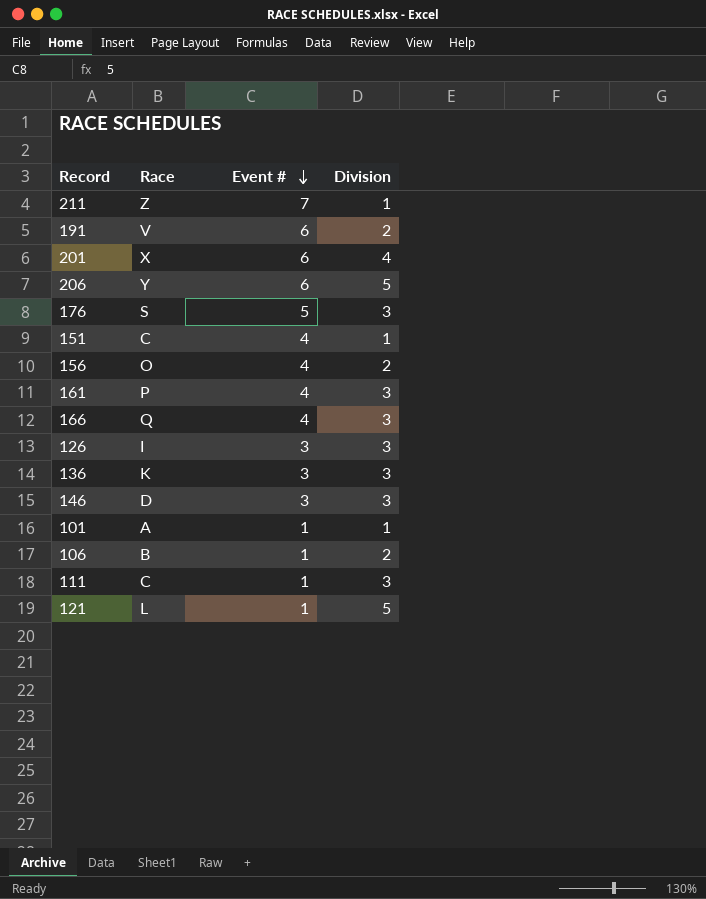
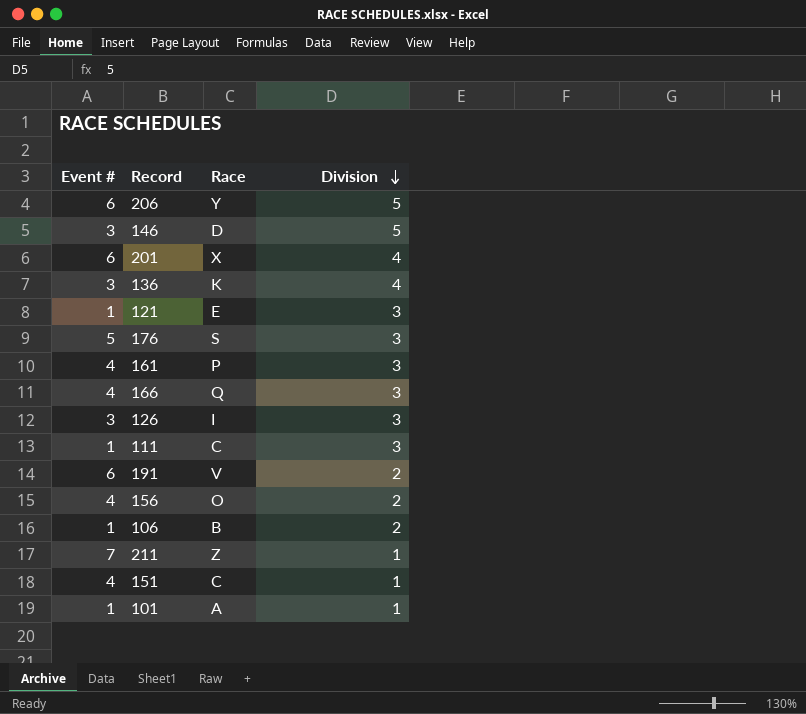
row order: Event # descending -> Division descending
column Event # | position: 3 -> 1
146 | Division: 3 -> 5
136 | Division: 3 -> 4
121 | Race: L -> E
121 | Division: 5 -> 3

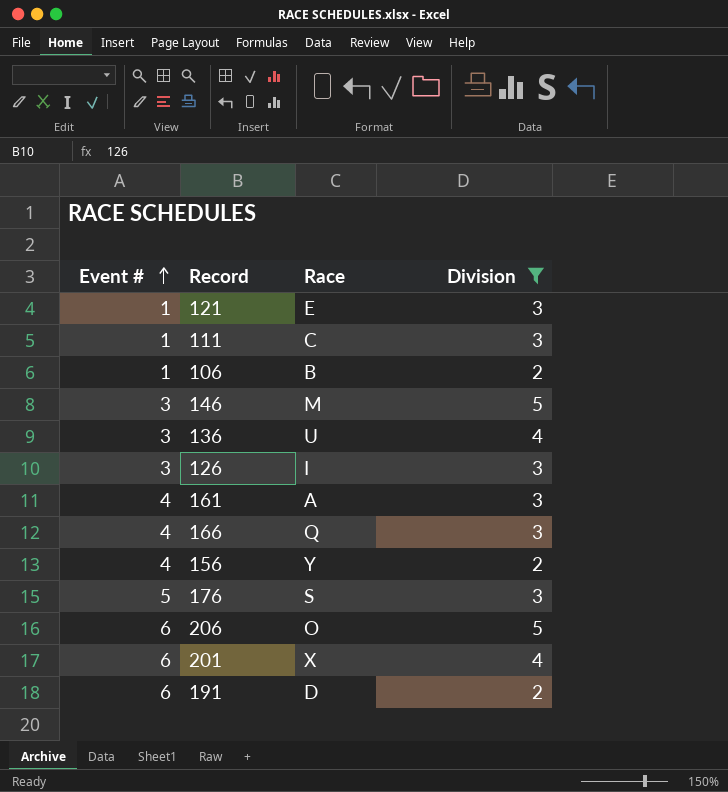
filter: none -> Division != 1
row order: Division descending -> Event # ascending
146 | Race: D -> M
136 | Race: K -> U
161 | Race: P -> A
156 | Race: O -> Y
206 | Race: Y -> O
191 | Race: V -> D

